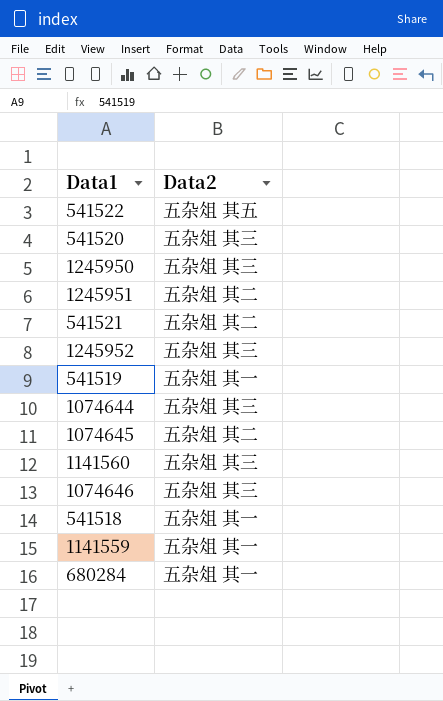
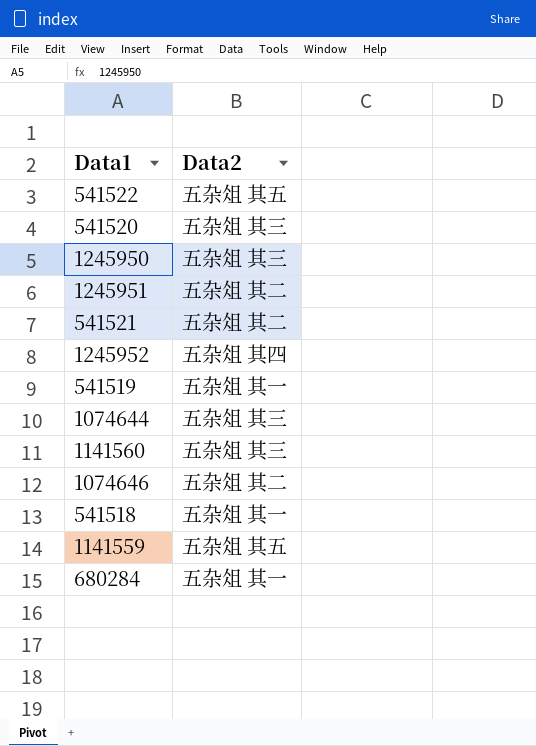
row 1074645: 五杂俎 其二 -> none
1245952 | Data2: 五杂俎 其三 -> 五杂俎 其四
1074646 | Data2: 五杂俎 其三 -> 五杂俎 其二
1141559 | Data2: 五杂俎 其一 -> 五杂俎 其五

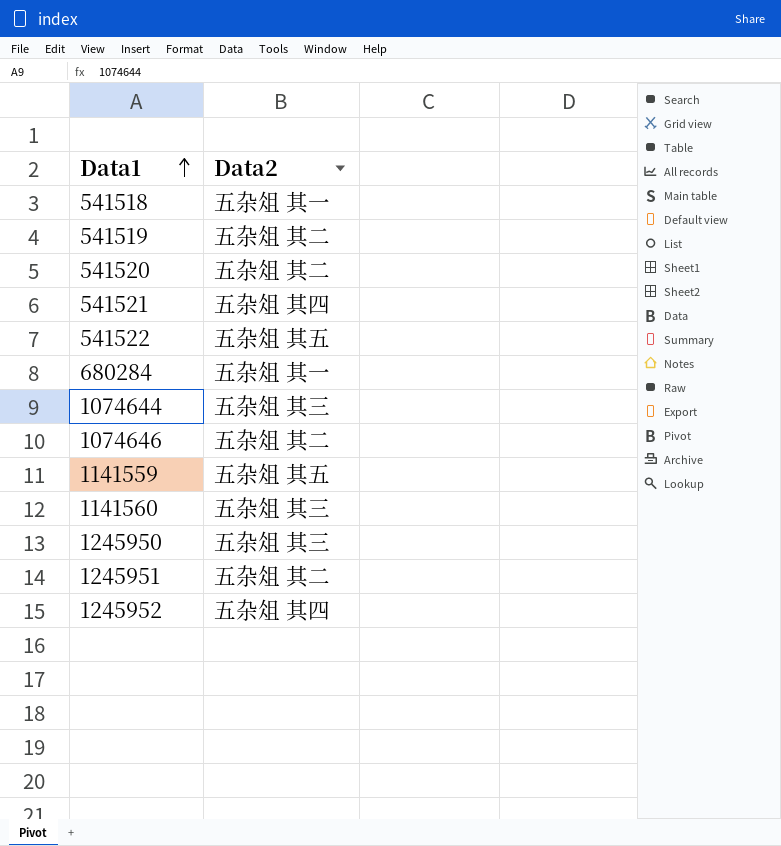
row order: none -> Data1 ascending
541519 | Data2: 五杂俎 其一 -> 五杂俎 其二
541520 | Data2: 五杂俎 其三 -> 五杂俎 其二
541521 | Data2: 五杂俎 其二 -> 五杂俎 其四

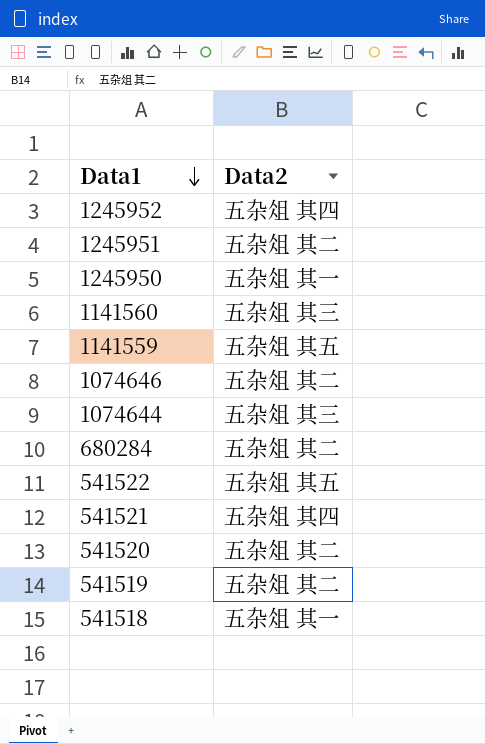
row order: Data1 ascending -> Data1 descending
1245950 | Data2: 五杂俎 其三 -> 五杂俎 其一
680284 | Data2: 五杂俎 其一 -> 五杂俎 其二

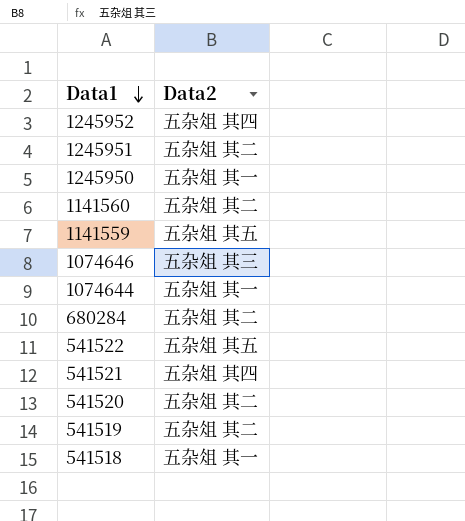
1141560 | Data2: 五杂俎 其三 -> 五杂俎 其二
1074646 | Data2: 五杂俎 其二 -> 五杂俎 其三
1074644 | Data2: 五杂俎 其三 -> 五杂俎 其一

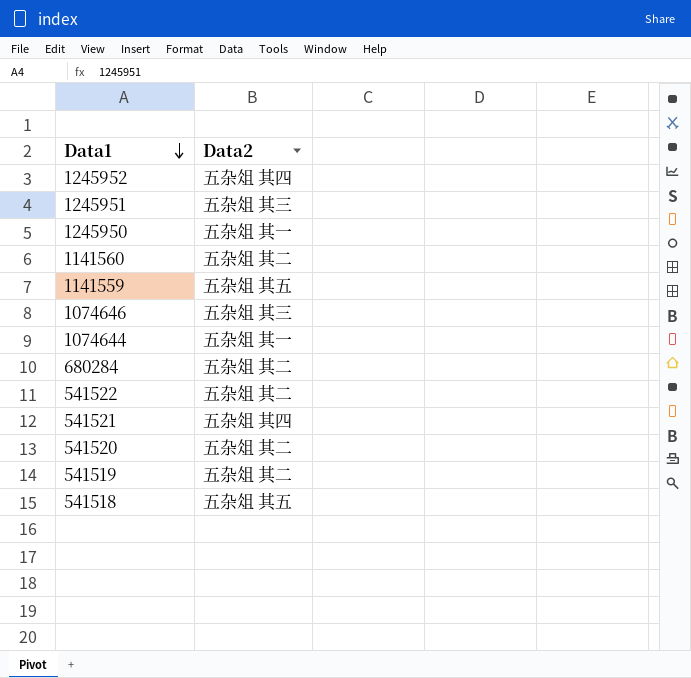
1245951 | Data2: 五杂俎 其二 -> 五杂俎 其三
541522 | Data2: 五杂俎 其五 -> 五杂俎 其二
541518 | Data2: 五杂俎 其一 -> 五杂俎 其五

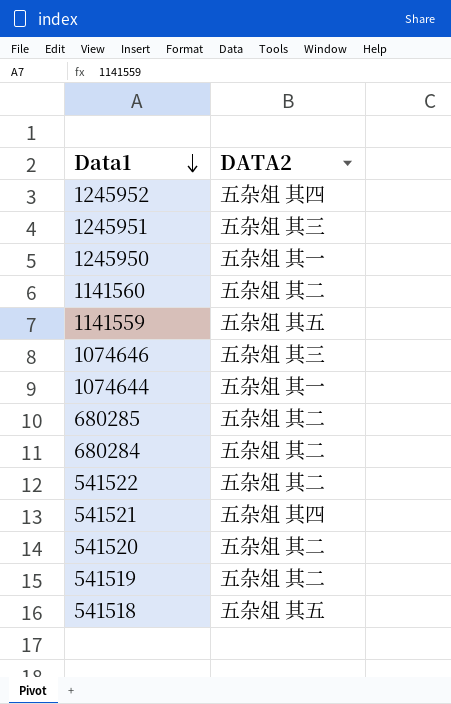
column name: Data2 -> DATA2
row 680285: none -> 五杂俎 其二

